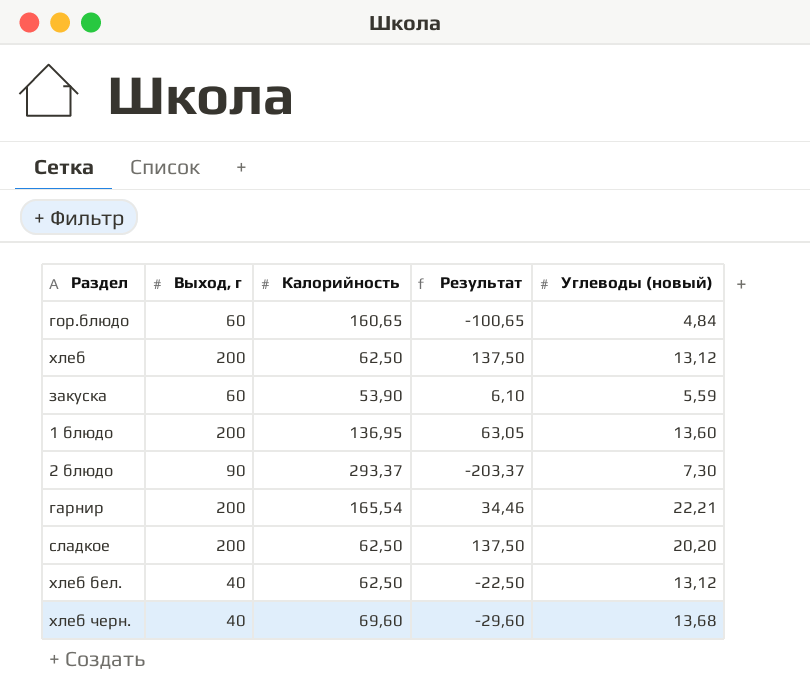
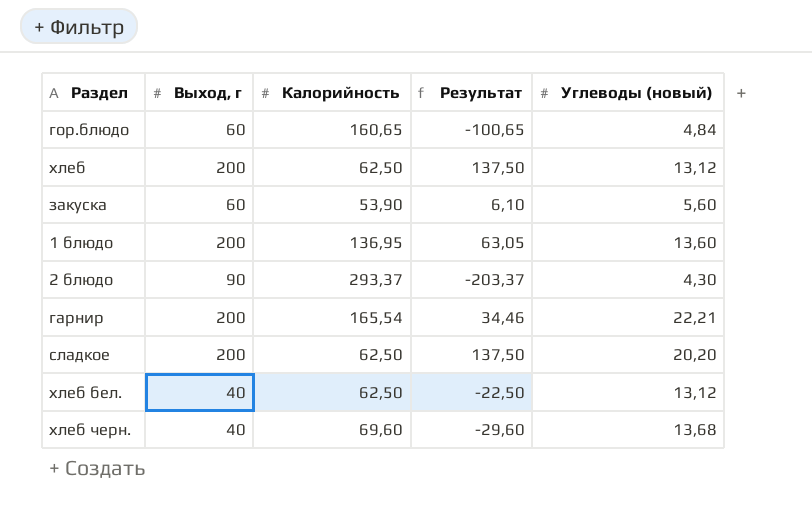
закуска | Углеводы (новый): 5,59 -> 5,60
2 блюдо | Углеводы (новый): 7,30 -> 4,30

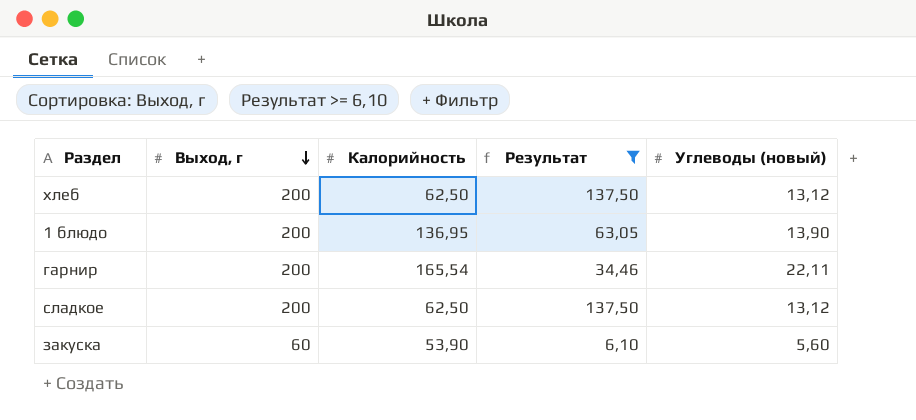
filter: none -> Результат >= 6,10
row order: none -> Выход, г descending
1 блюдо | Углеводы (новый): 13,60 -> 13,90
гарнир | Углеводы (новый): 22,21 -> 22,11
сладкое | Углеводы (новый): 20,20 -> 13,12

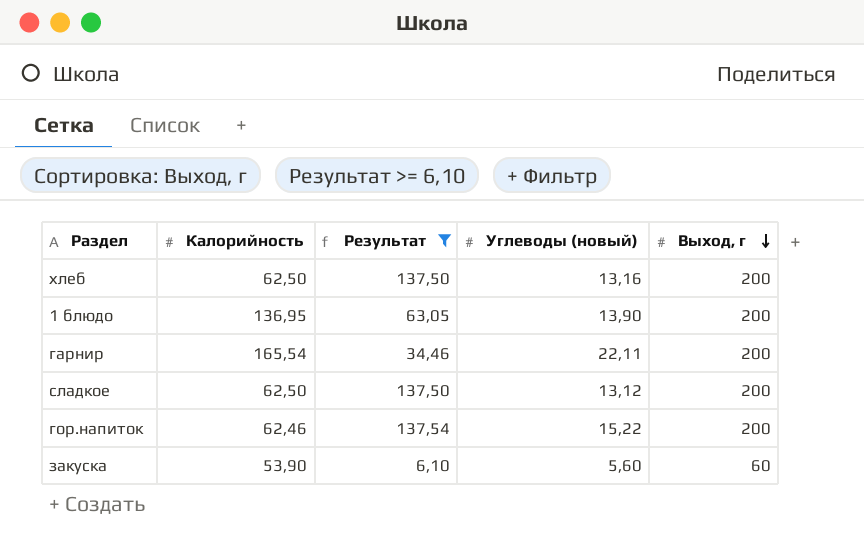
column Выход, г | position: 2 -> 5
хлеб | Углеводы (новый): 13,12 -> 13,16
row гор.напиток: none -> 62,46 | 137,54 | 15,22 | 200

